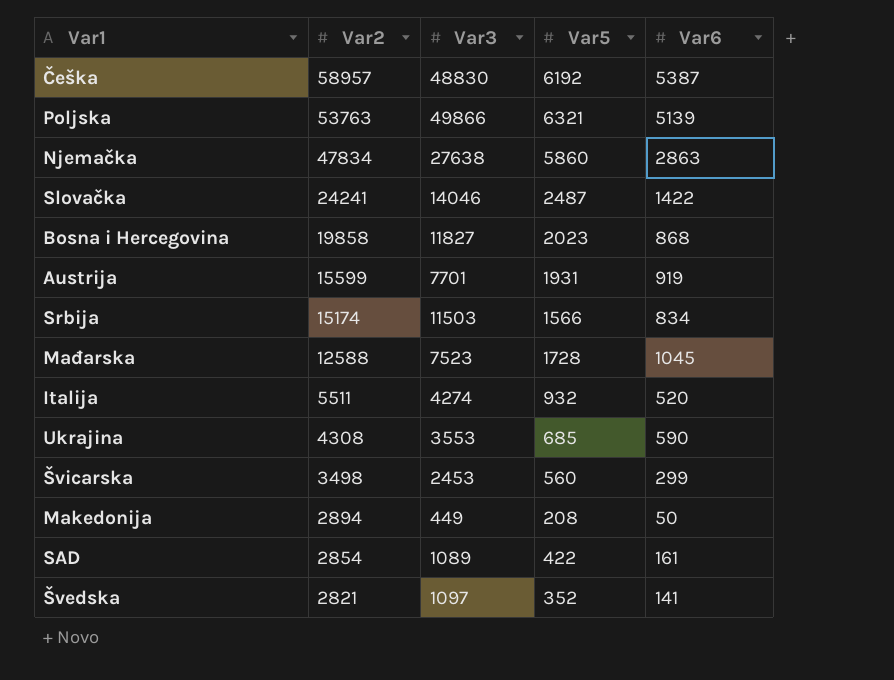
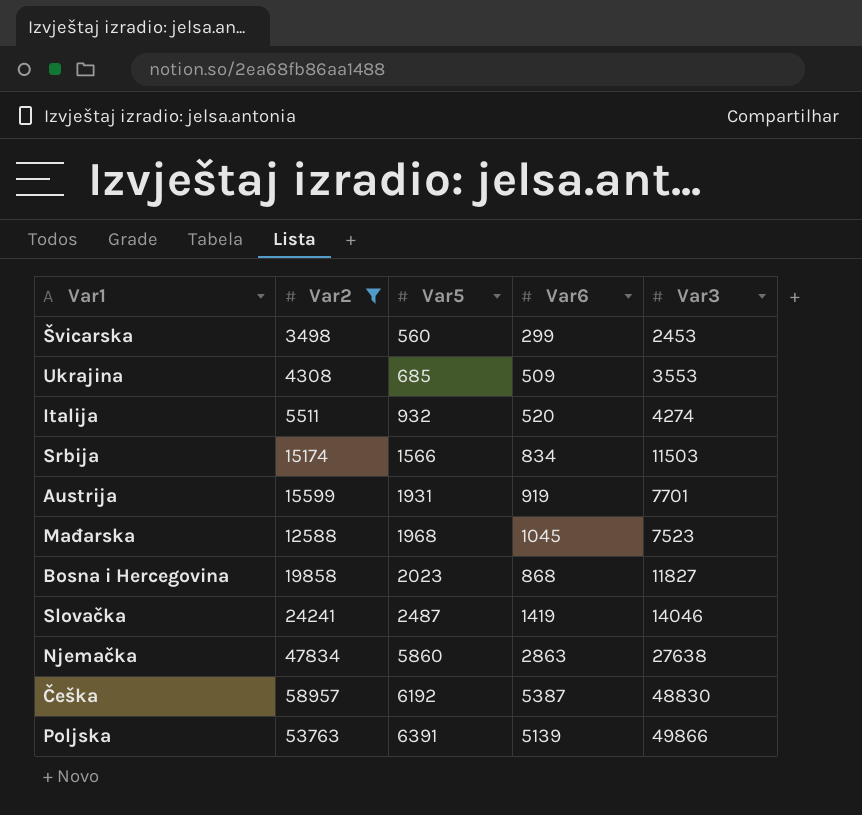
filter: none -> Var2 >= 3498
row order: Var2 descending -> Var5 ascending
column Var3 | position: 3 -> 5
Ukrajina | Var6: 590 -> 509
Mađarska | Var5: 1728 -> 1968
Slovačka | Var6: 1422 -> 1419
Poljska | Var5: 6321 -> 6391

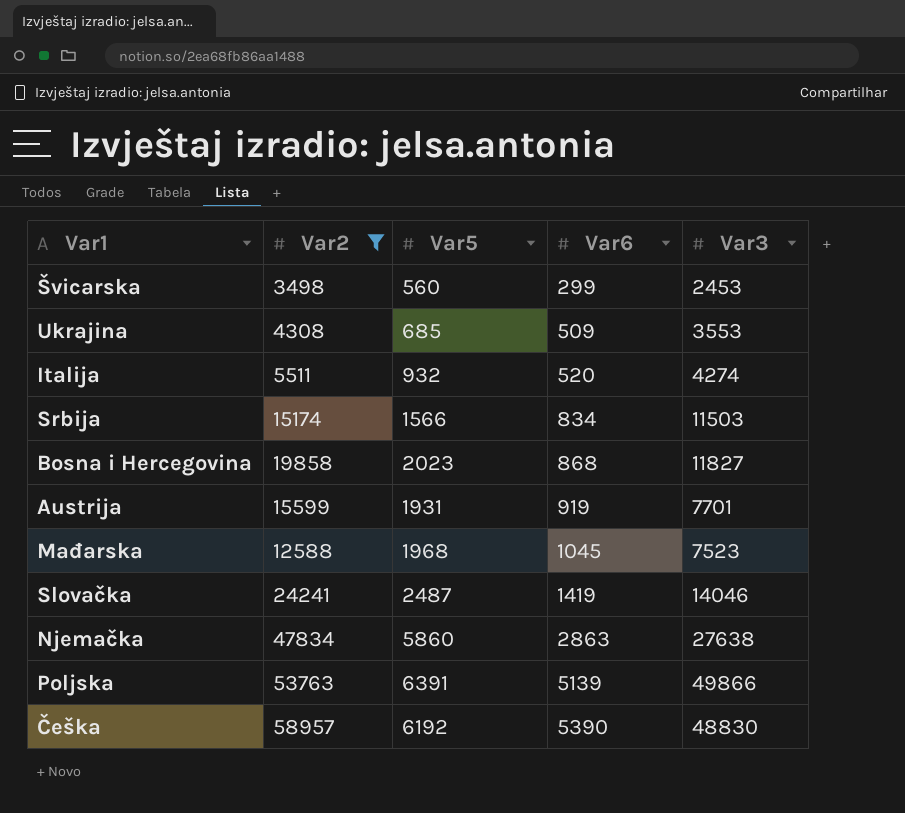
row order: Var5 ascending -> Var6 ascending
Češka | Var6: 5387 -> 5390

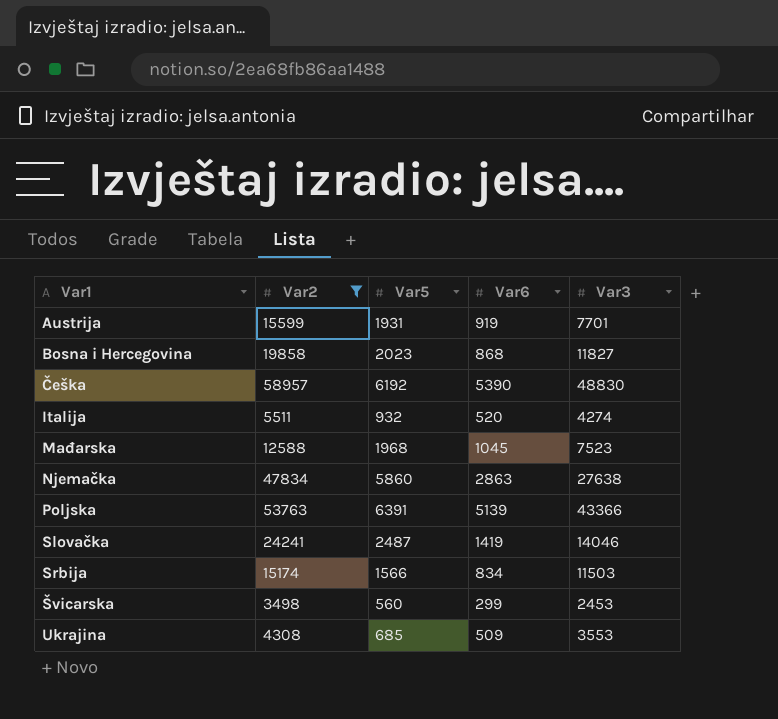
row order: Var6 ascending -> Var1 ascending
Poljska | Var3: 49866 -> 43366

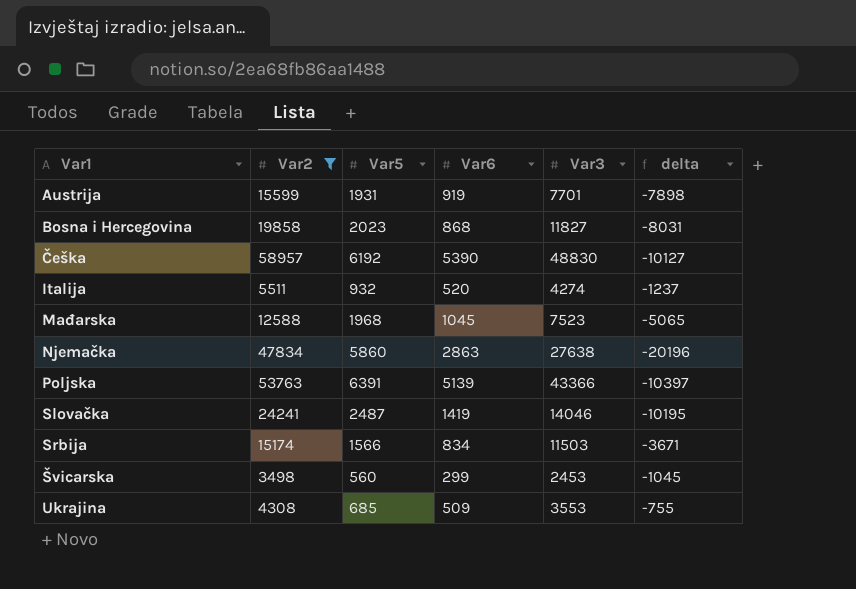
column delta | formula: none -> [Var3] - [Var2]

